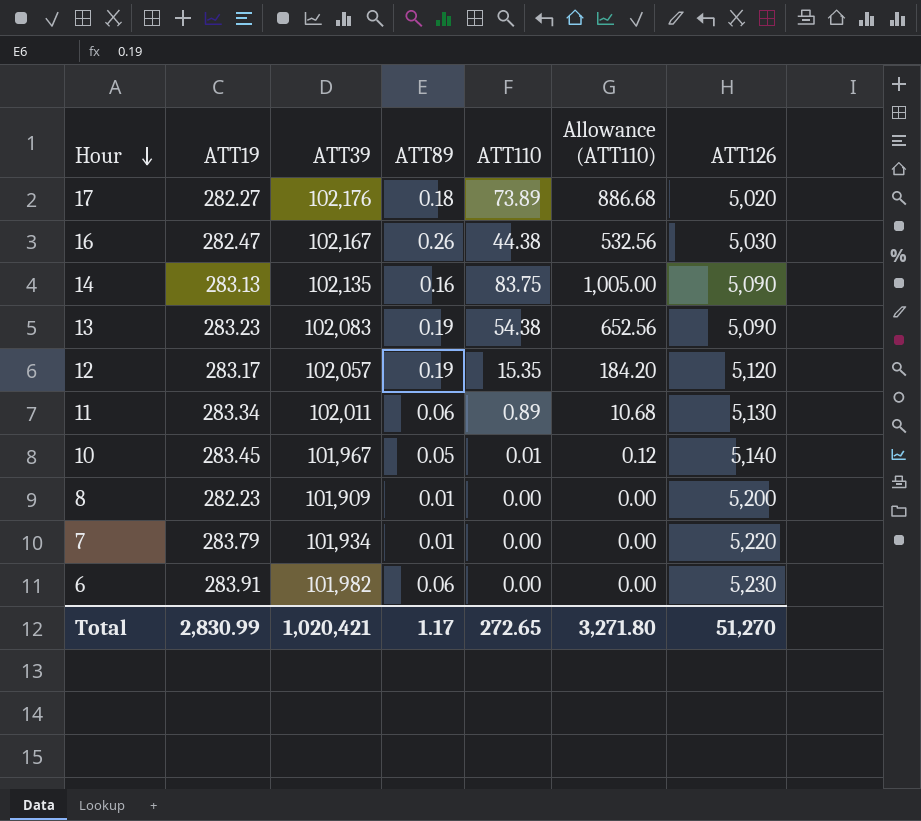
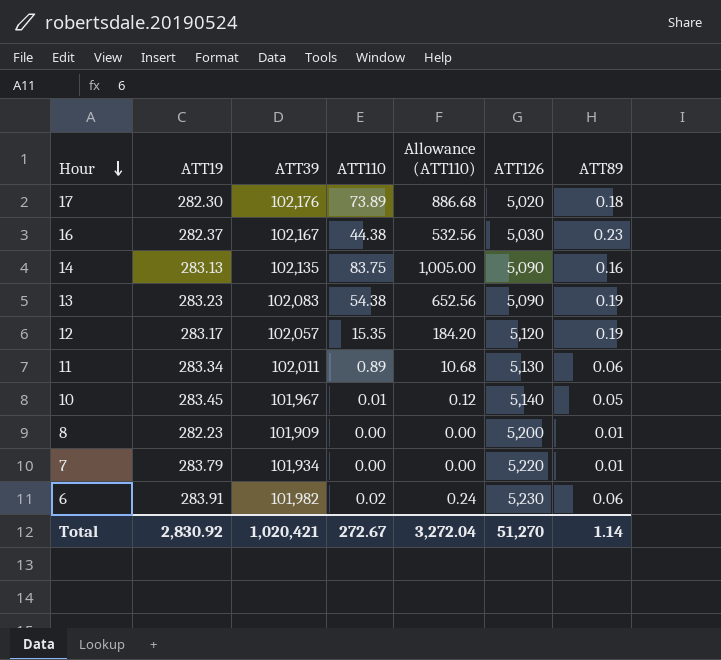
column ATT89 | position: 4 -> 7
17 | ATT19: 282.27 -> 282.30
16 | ATT19: 282.47 -> 282.37
16 | ATT89: 0.26 -> 0.23
6 | ATT110: 0.00 -> 0.02
6 | Allowance (ATT110): 0.00 -> 0.24
Total | ATT19: 2,830.99 -> 2,830.92
Total | ATT110: 272.65 -> 272.67
Total | Allowance (ATT110): 3,271.80 -> 3,272.04
Total | ATT89: 1.17 -> 1.14

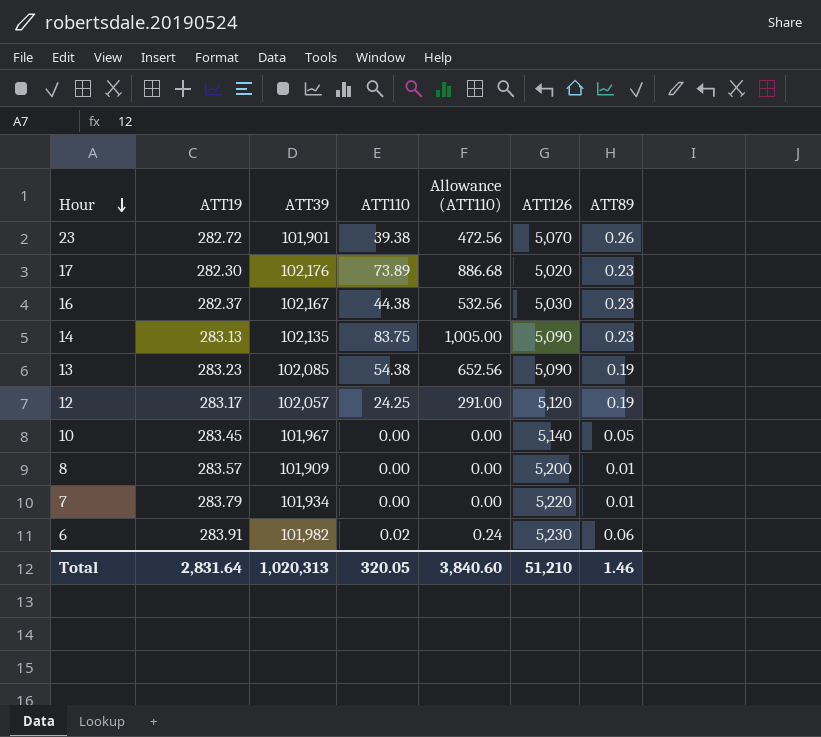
row 11: 283.34 | 102,011 | 0.89 | 10.68 | 5,130 | 0.06 -> none
row 23: none -> 282.72 | 101,901 | 39.38 | 472.56 | 5,070 | 0.26
17 | ATT89: 0.18 -> 0.23
14 | ATT89: 0.16 -> 0.23
13 | ATT39: 102,083 -> 102,085
12 | ATT110: 15.35 -> 24.25
12 | Allowance (ATT110): 184.20 -> 291.00
10 | ATT110: 0.01 -> 0.00
10 | Allowance (ATT110): 0.12 -> 0.00
8 | ATT19: 282.23 -> 283.57
Total | ATT19: 2,830.92 -> 2,831.64
Total | ATT39: 1,020,421 -> 1,020,313
Total | ATT110: 272.67 -> 320.05
Total | Allowance (ATT110): 3,272.04 -> 3,840.60
Total | ATT126: 51,270 -> 51,210
Total | ATT89: 1.14 -> 1.46

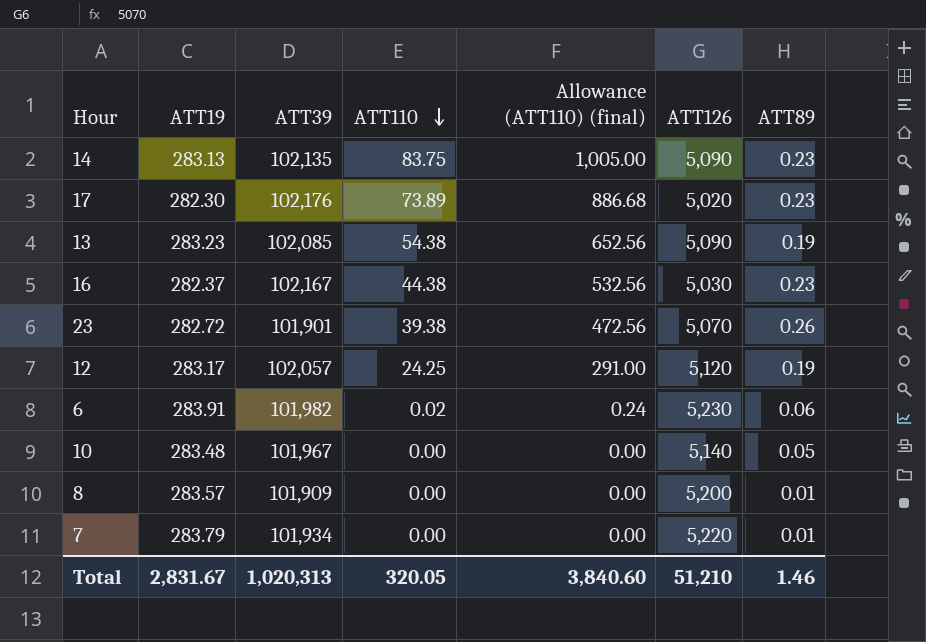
row order: Hour descending -> ATT110 descending
column name: Allowance (ATT110) -> Allowance (ATT110) (final)
10 | ATT19: 283.45 -> 283.48
Total | ATT19: 2,831.64 -> 2,831.67

